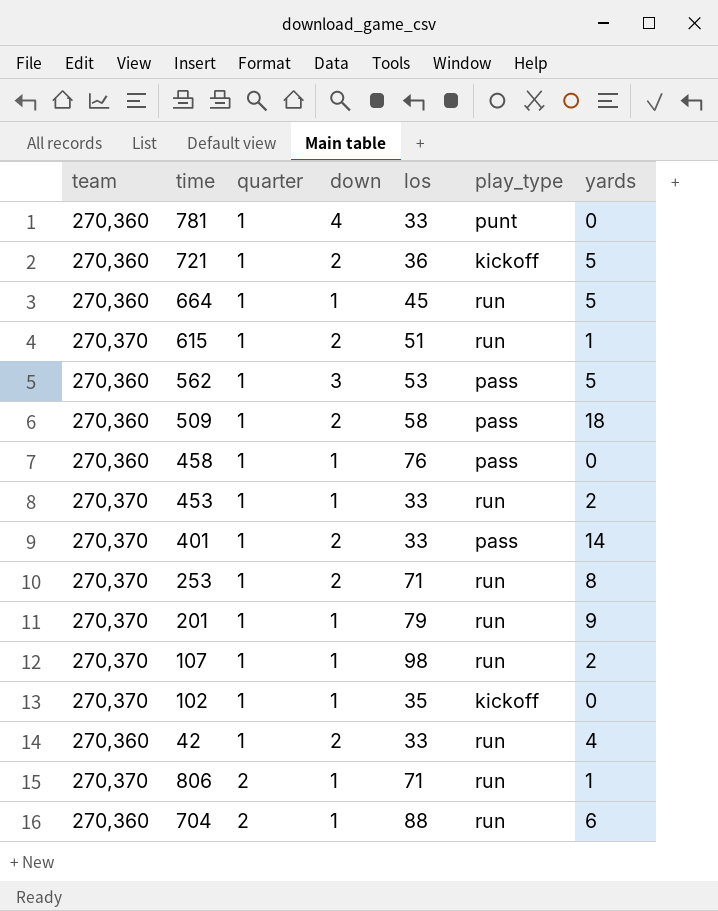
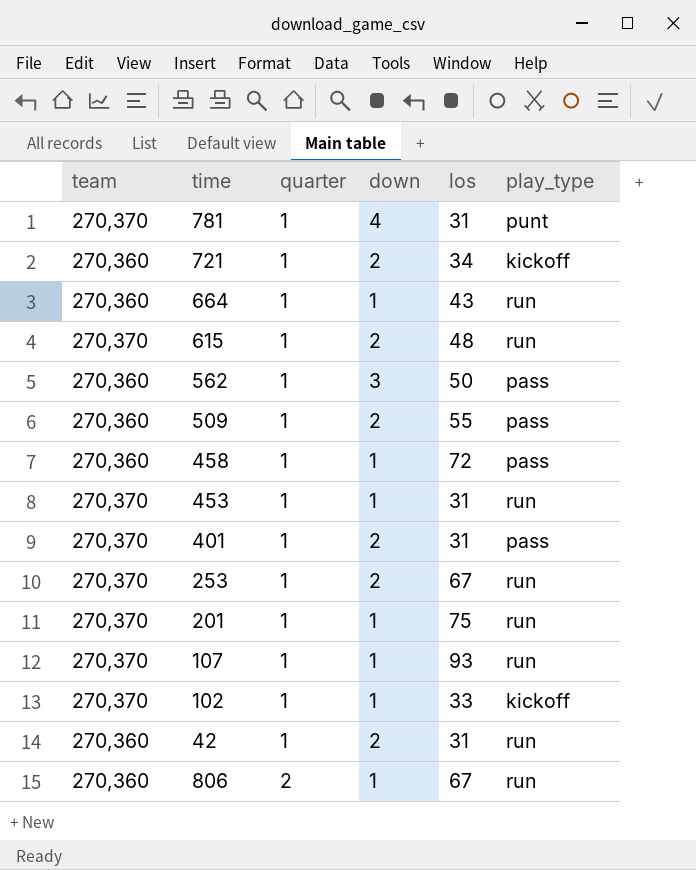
column yards | position: 7 -> none
row 704: 270,360 | 2 | 1 | 88 | run | 6 -> none
781 | team: 270,360 -> 270,370
781 | los: 33 -> 31
721 | los: 36 -> 34
664 | los: 45 -> 43
615 | los: 51 -> 48
562 | los: 53 -> 50
509 | los: 58 -> 55
458 | los: 76 -> 72
453 | los: 33 -> 31
401 | los: 33 -> 31
253 | los: 71 -> 67
201 | los: 79 -> 75
107 | los: 98 -> 93
102 | los: 35 -> 33
42 | los: 33 -> 31
806 | team: 270,370 -> 270,360
806 | los: 71 -> 67

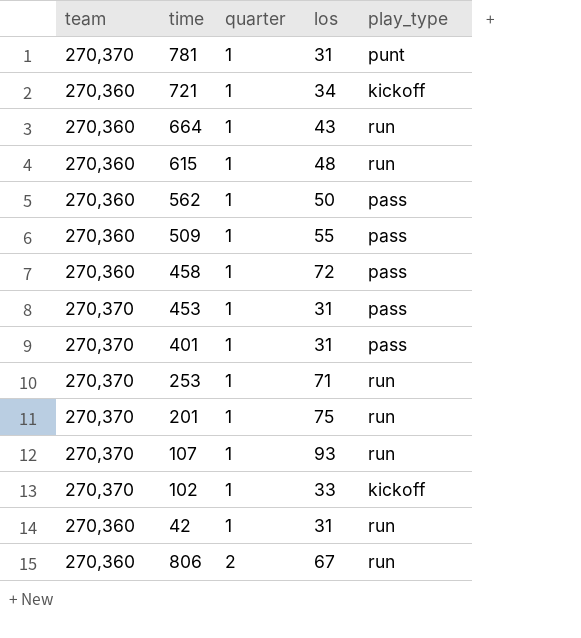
column down | position: 4 -> none
615 | team: 270,370 -> 270,360
453 | play_type: run -> pass
253 | los: 67 -> 71

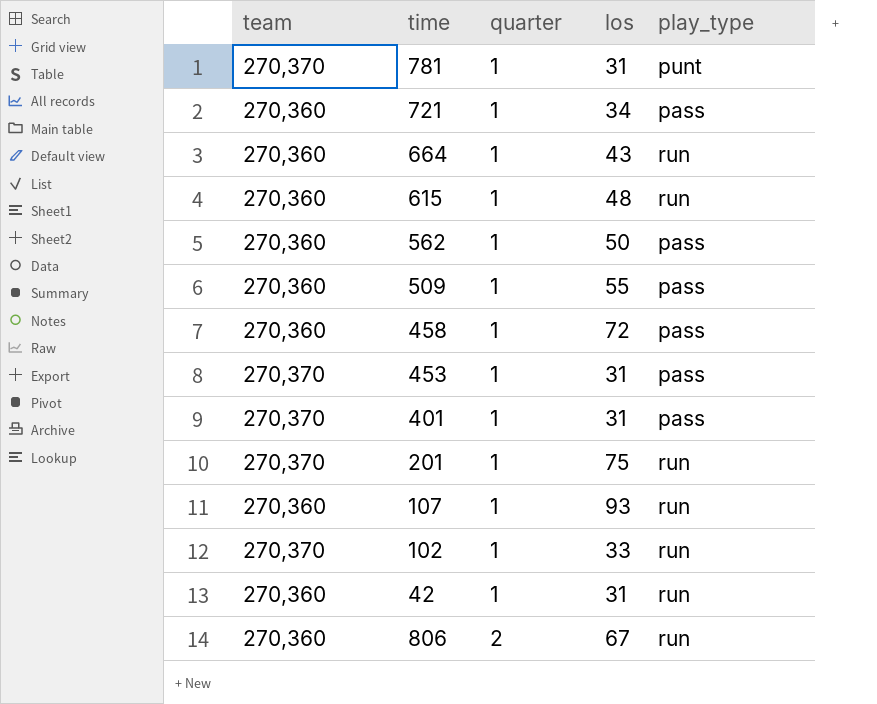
row 253: 270,370 | 1 | 71 | run -> none
721 | play_type: kickoff -> pass
107 | team: 270,370 -> 270,360
102 | play_type: kickoff -> run

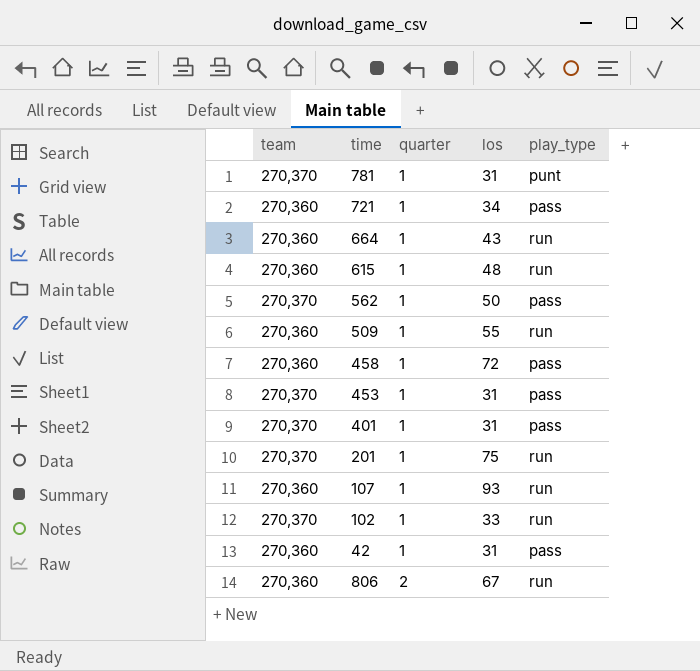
562 | team: 270,360 -> 270,370
509 | play_type: pass -> run
42 | play_type: run -> pass

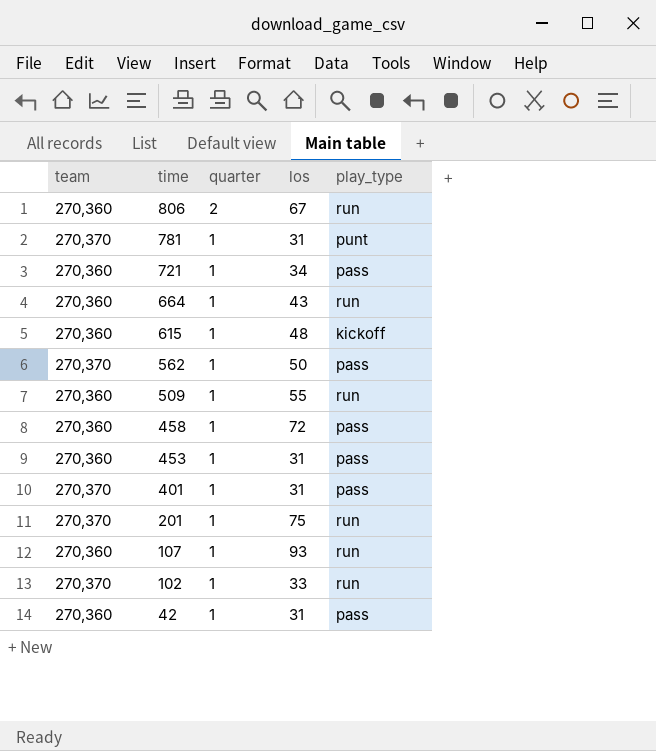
row order: quarter ascending -> time descending
615 | play_type: run -> kickoff
453 | team: 270,370 -> 270,360

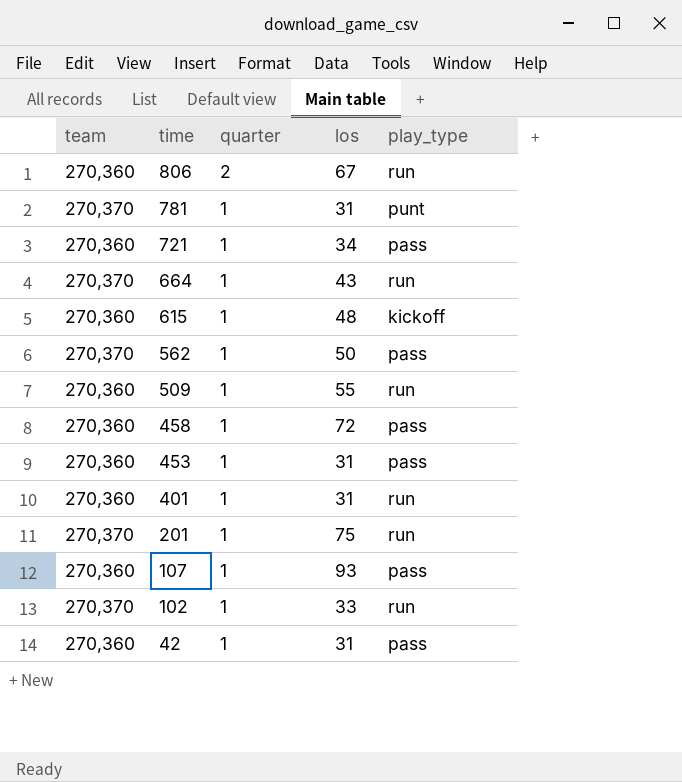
664 | team: 270,360 -> 270,370
401 | team: 270,370 -> 270,360
401 | play_type: pass -> run
107 | play_type: run -> pass

